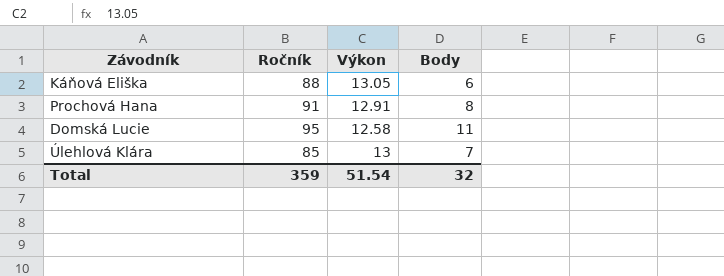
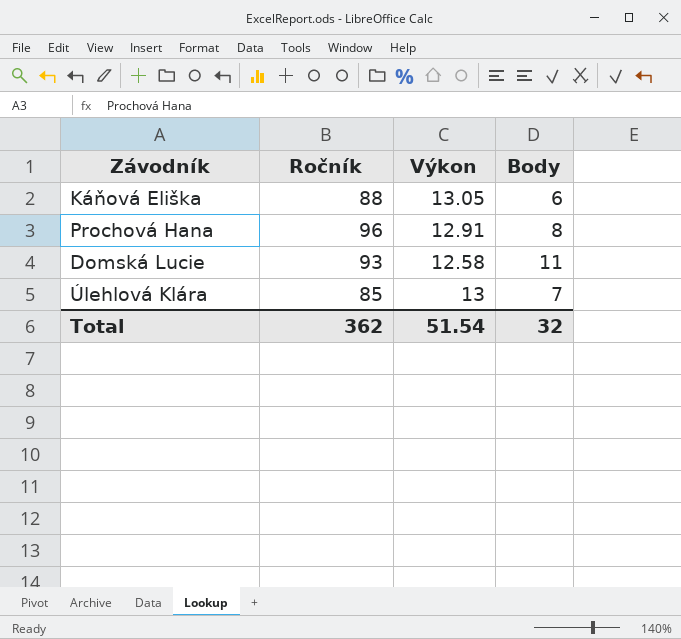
Prochová Hana | Ročník: 91 -> 96
Domská Lucie | Ročník: 95 -> 93
Total | Ročník: 359 -> 362

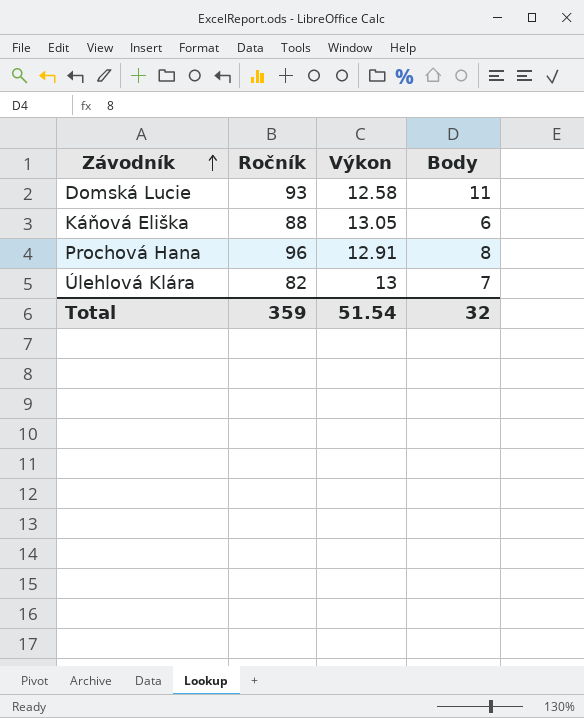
row order: none -> Závodník ascending
Úlehlová Klára | Ročník: 85 -> 82
Total | Ročník: 362 -> 359

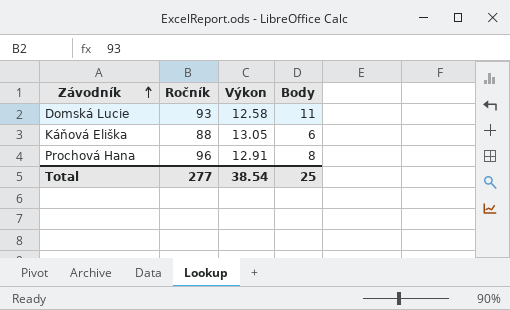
row Úlehlová Klára: 82 | 13 | 7 -> none
Total | Ročník: 359 -> 277
Total | Výkon: 51.54 -> 38.54
Total | Body: 32 -> 25

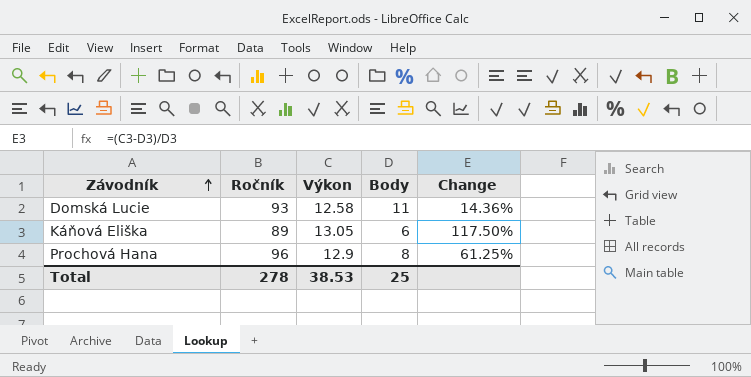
column Change | formula: none -> ([Výkon] - [Body]) / [Body]
Káňová Eliška | Ročník: 88 -> 89
Prochová Hana | Výkon: 12.91 -> 12.9
Total | Ročník: 277 -> 278
Total | Výkon: 38.54 -> 38.53

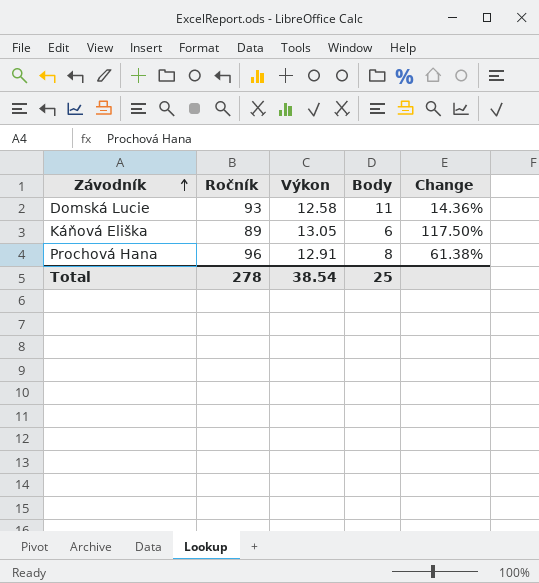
Prochová Hana | Výkon: 12.9 -> 12.91
Prochová Hana | Change: 61.25% -> 61.38%
Total | Výkon: 38.53 -> 38.54

